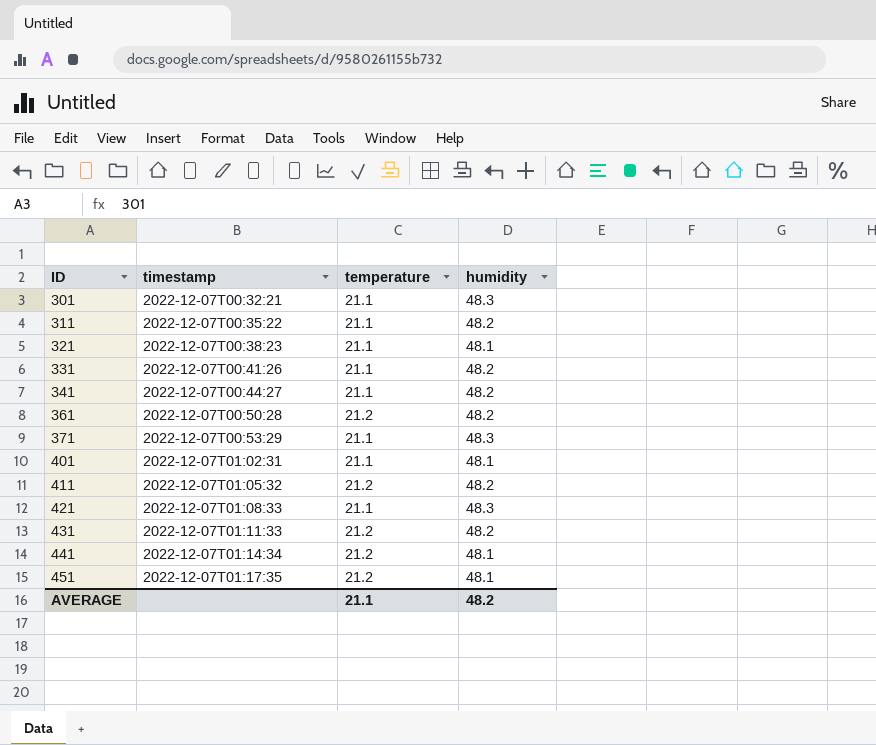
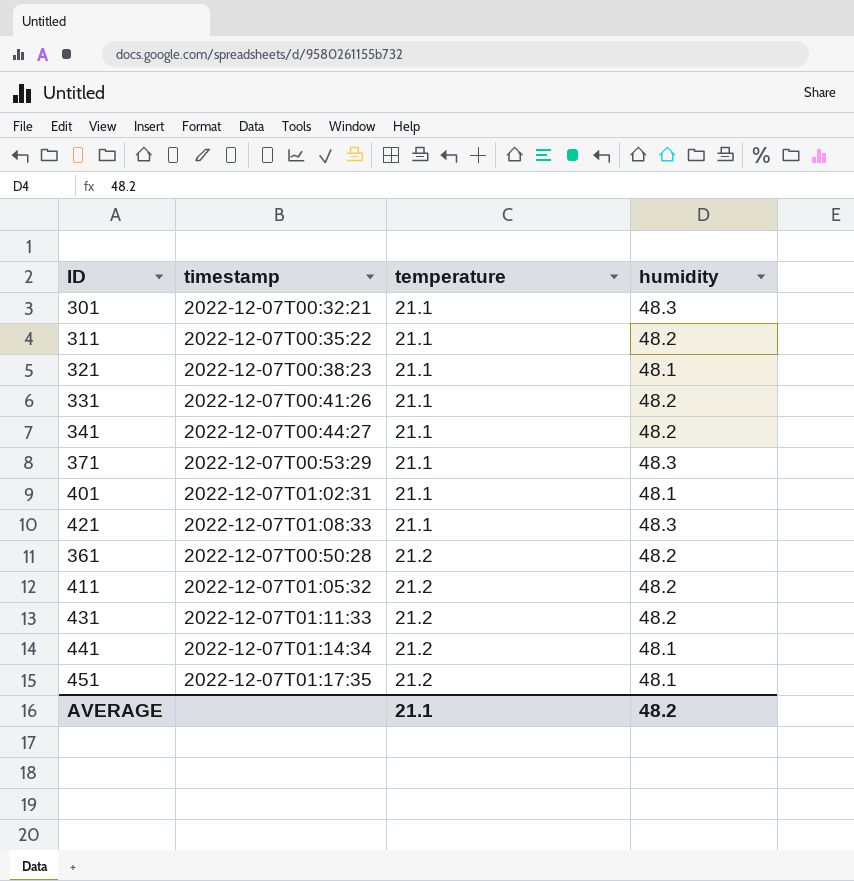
row order: ID ascending -> temperature ascending

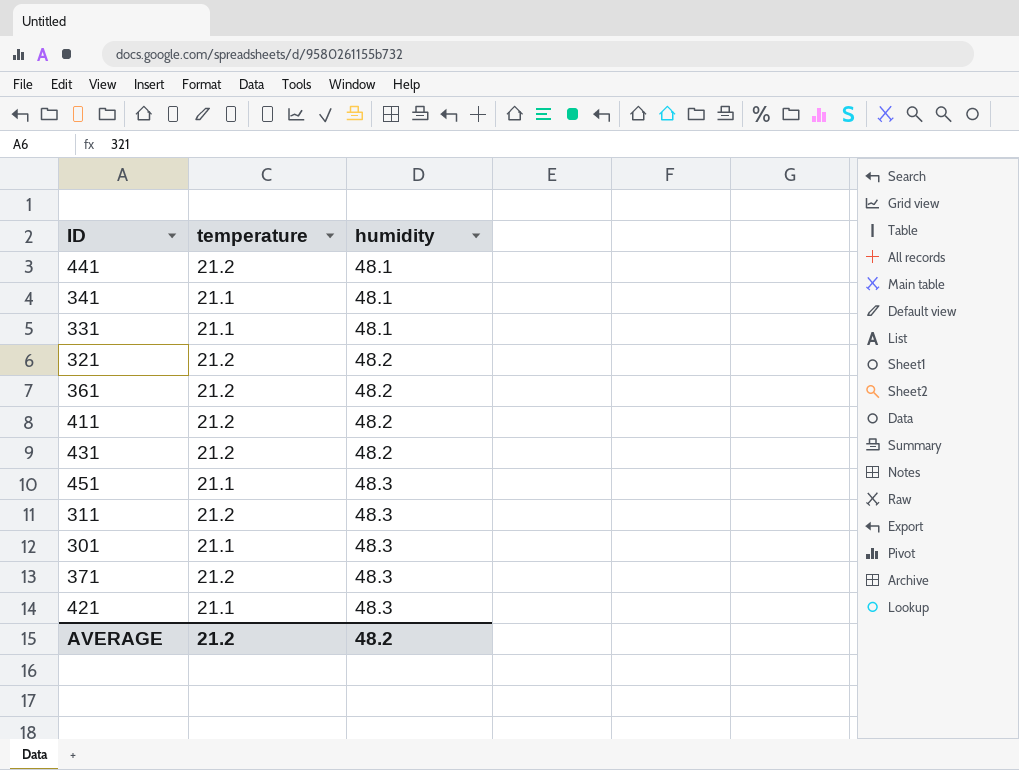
row order: temperature ascending -> humidity ascending
column timestamp | position: 2 -> none
row 401: 2022-12-07T01:02:31 | 21.1 | 48.1 -> none
341 | humidity: 48.2 -> 48.1
331 | humidity: 48.2 -> 48.1
321 | temperature: 21.1 -> 21.2
321 | humidity: 48.1 -> 48.2
451 | temperature: 21.2 -> 21.1
451 | humidity: 48.1 -> 48.3
311 | temperature: 21.1 -> 21.2
311 | humidity: 48.2 -> 48.3
371 | temperature: 21.1 -> 21.2
AVERAGE | temperature: 21.1 -> 21.2

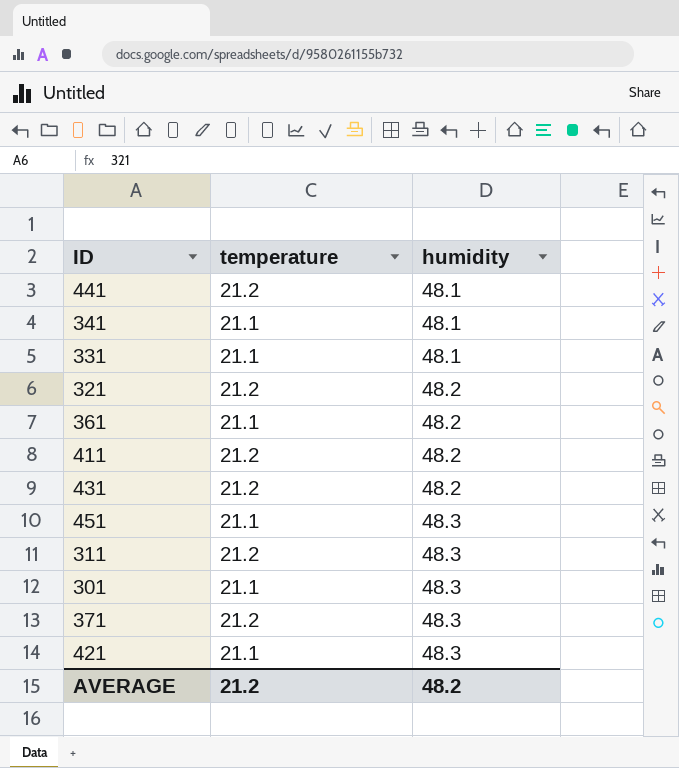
361 | temperature: 21.2 -> 21.1

